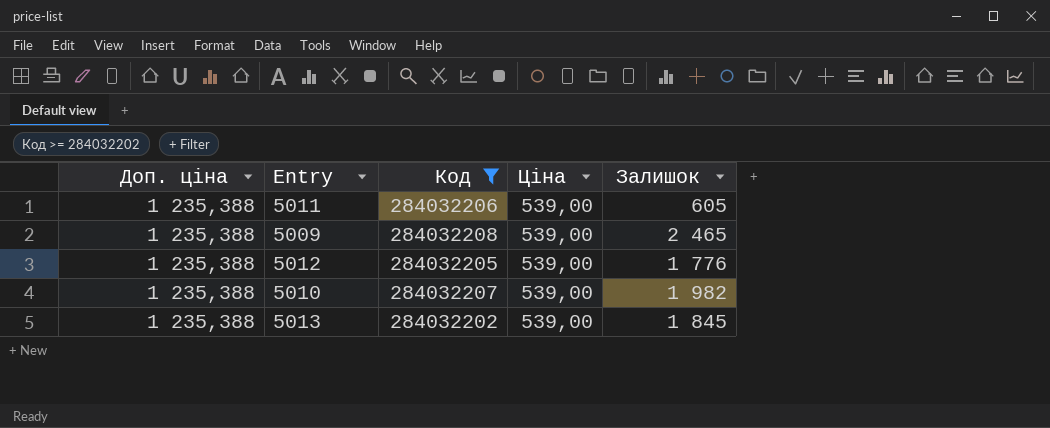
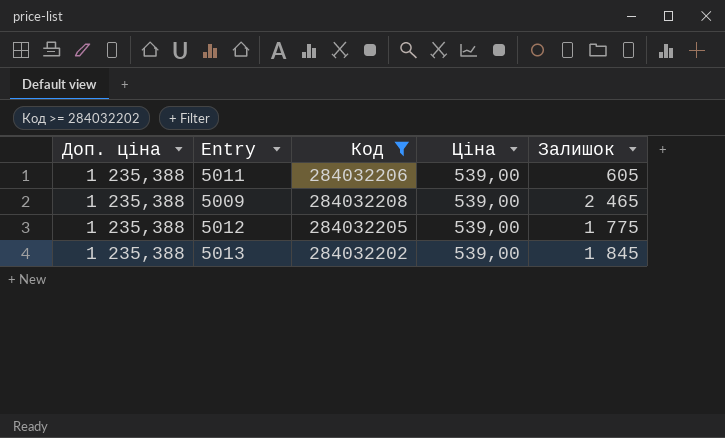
row 5010: 1 235,388 | 284032207 | 539,00 | 1 982 -> none
5012 | Залишок: 1 776 -> 1 775

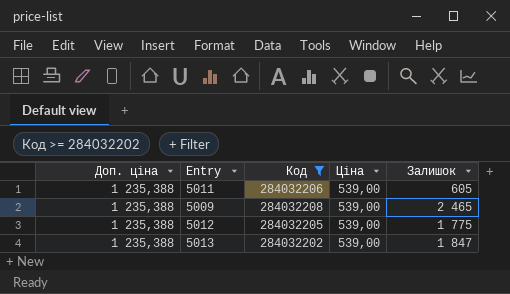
5013 | Залишок: 1 845 -> 1 847

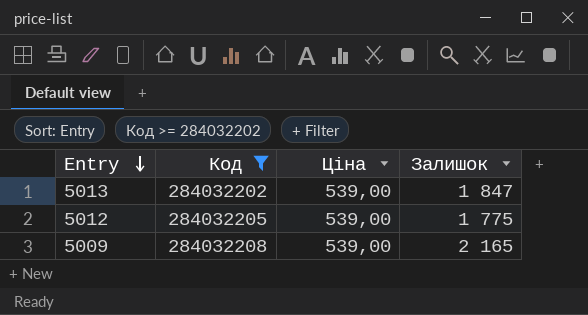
row order: none -> Entry descending
column Доп. ціна | position: 1 -> none
row 5011: 1 235,388 | 284032206 | 539,00 | 605 -> none
5009 | Залишок: 2 465 -> 2 165

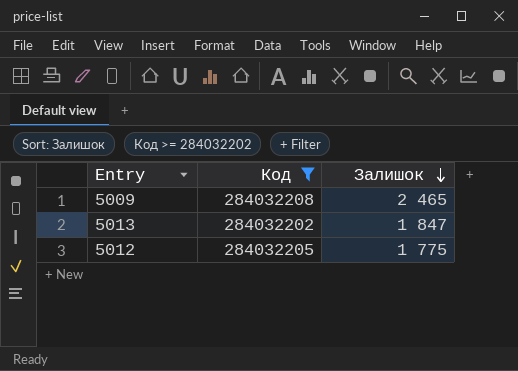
row order: Entry descending -> Залишок descending
column Ціна | position: 3 -> none
5009 | Залишок: 2 165 -> 2 465

